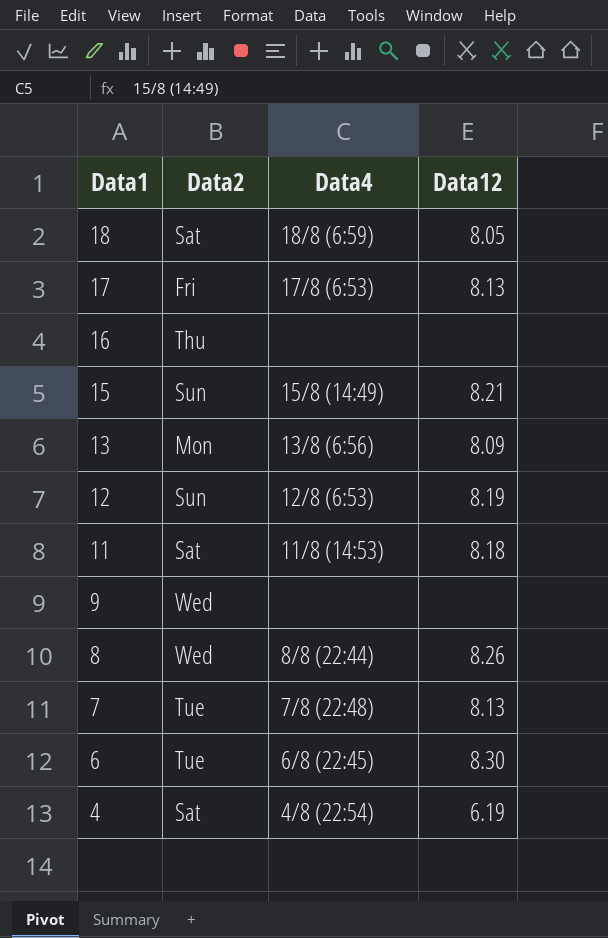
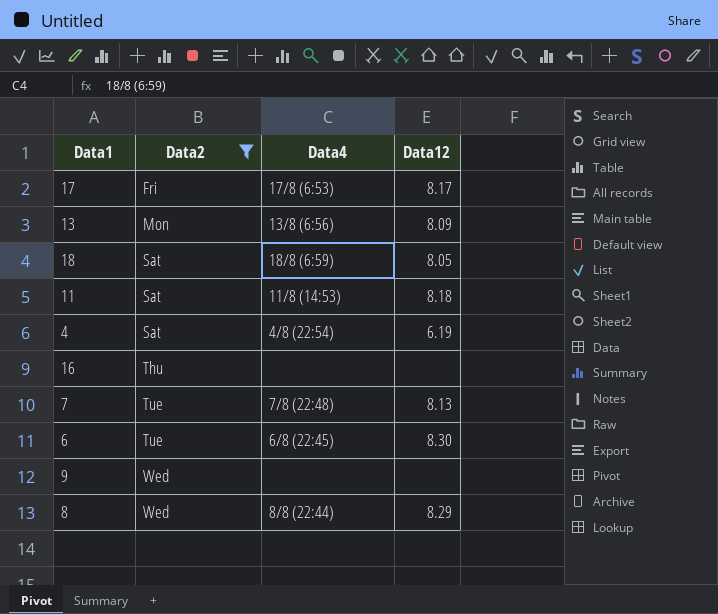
filter: none -> Data2 != Sun
row order: Data1 descending -> Data2 ascending
17 | Data12: 8.13 -> 8.17
8 | Data12: 8.26 -> 8.29

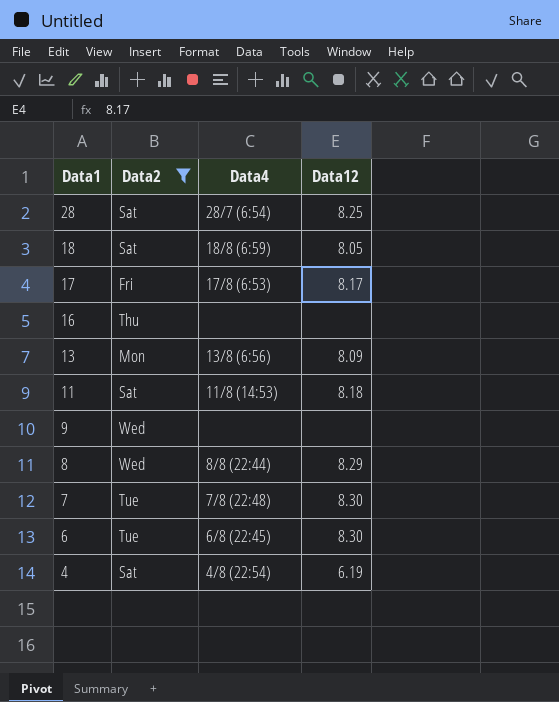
row order: Data2 ascending -> Data1 descending
row 28: none -> Sat | 28/7 (6:54) | 8.25
7 | Data12: 8.13 -> 8.30

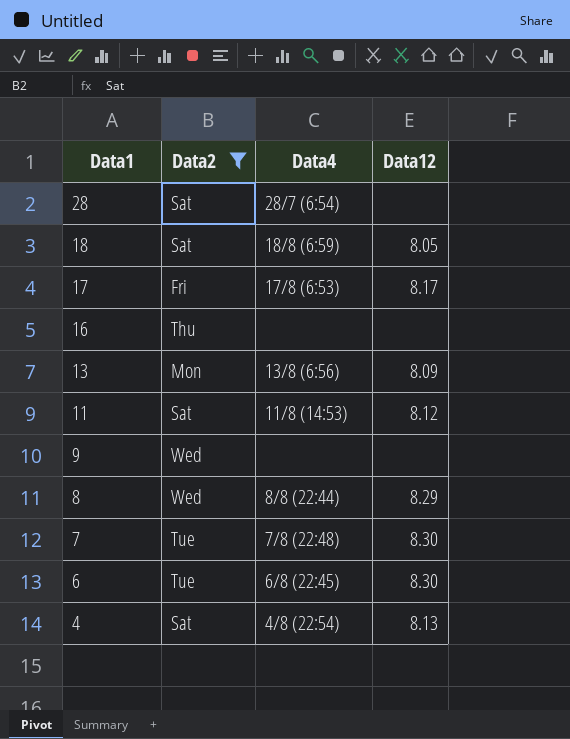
28 | Data12: 8.25 -> none
11 | Data12: 8.18 -> 8.12
4 | Data12: 6.19 -> 8.13

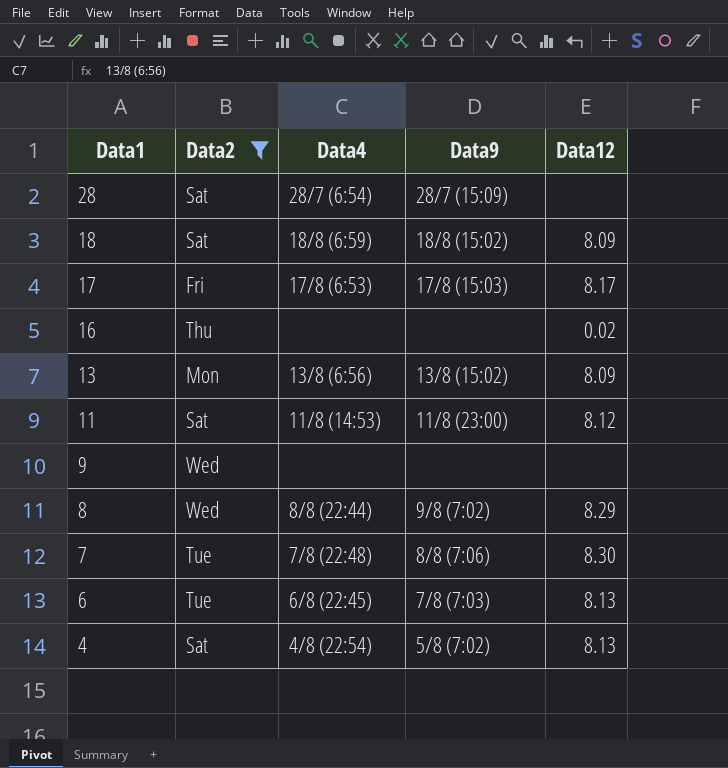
column Data9 | position: none -> 4
18 | Data12: 8.05 -> 8.09
16 | Data12: none -> 0.02
6 | Data12: 8.30 -> 8.13

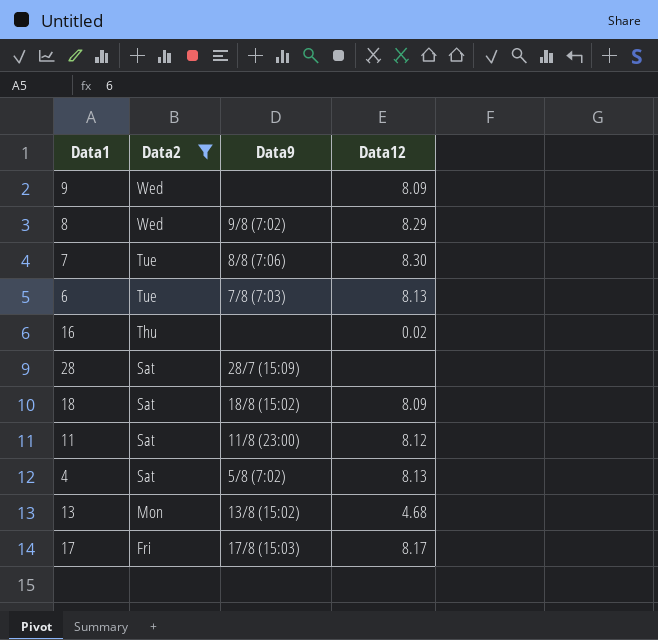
row order: Data1 descending -> Data2 descending
column Data4 | position: 3 -> none
9 | Data12: none -> 8.09
13 | Data12: 8.09 -> 4.68

